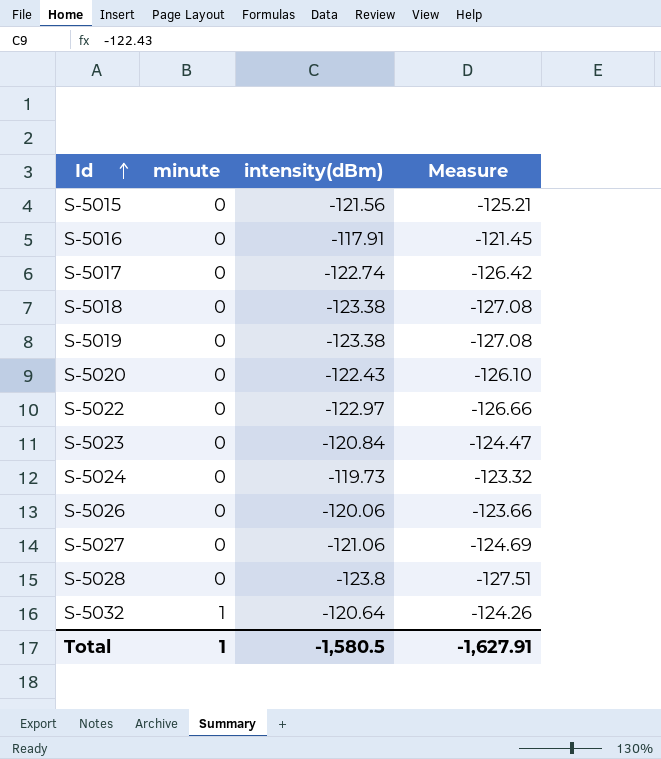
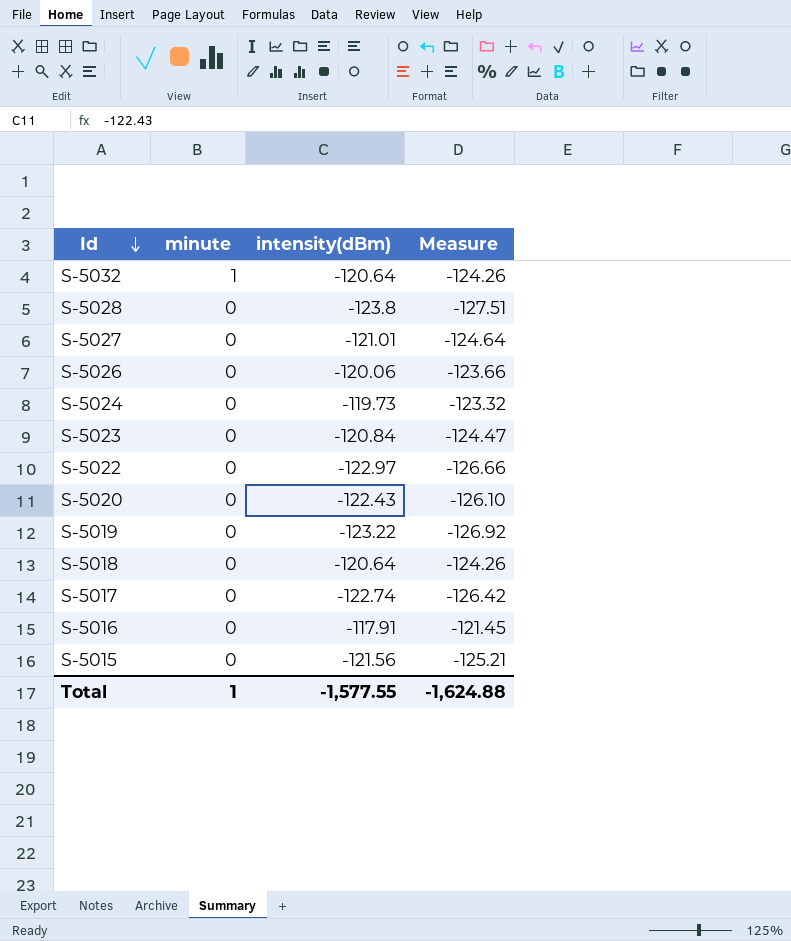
row order: Id ascending -> Id descending
S-5027 | intensity(dBm): -121.06 -> -121.01
S-5027 | Measure: -124.69 -> -124.64
S-5019 | intensity(dBm): -123.38 -> -123.22
S-5019 | Measure: -127.08 -> -126.92
S-5018 | intensity(dBm): -123.38 -> -120.64
S-5018 | Measure: -127.08 -> -124.26
Total | intensity(dBm): -1,580.5 -> -1,577.55
Total | Measure: -1,627.91 -> -1,624.88

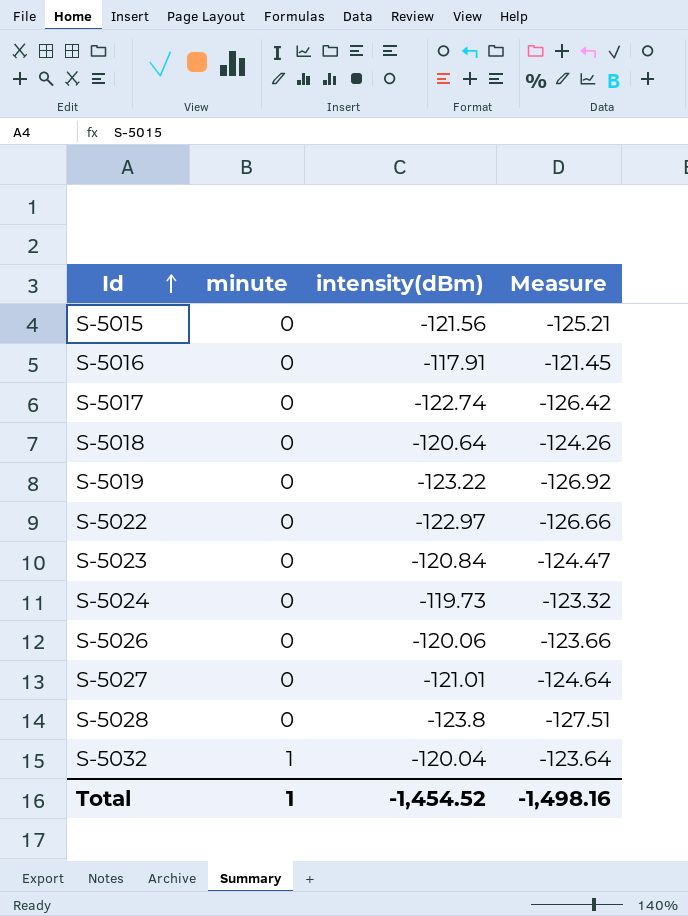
row order: Id descending -> Id ascending
row S-5020: 0 | -122.43 | -126.10 -> none
S-5032 | intensity(dBm): -120.64 -> -120.04
S-5032 | Measure: -124.26 -> -123.64
Total | intensity(dBm): -1,577.55 -> -1,454.52
Total | Measure: -1,624.88 -> -1,498.16

